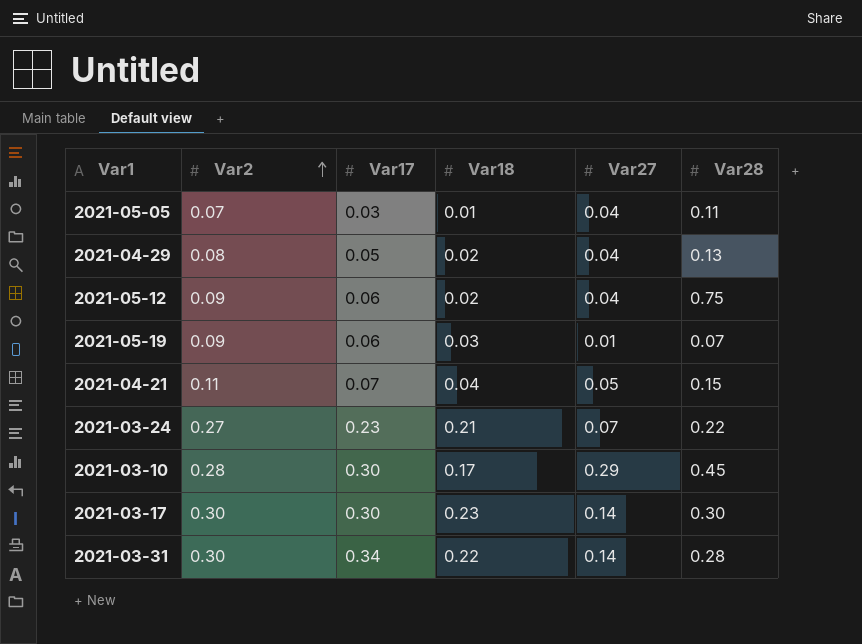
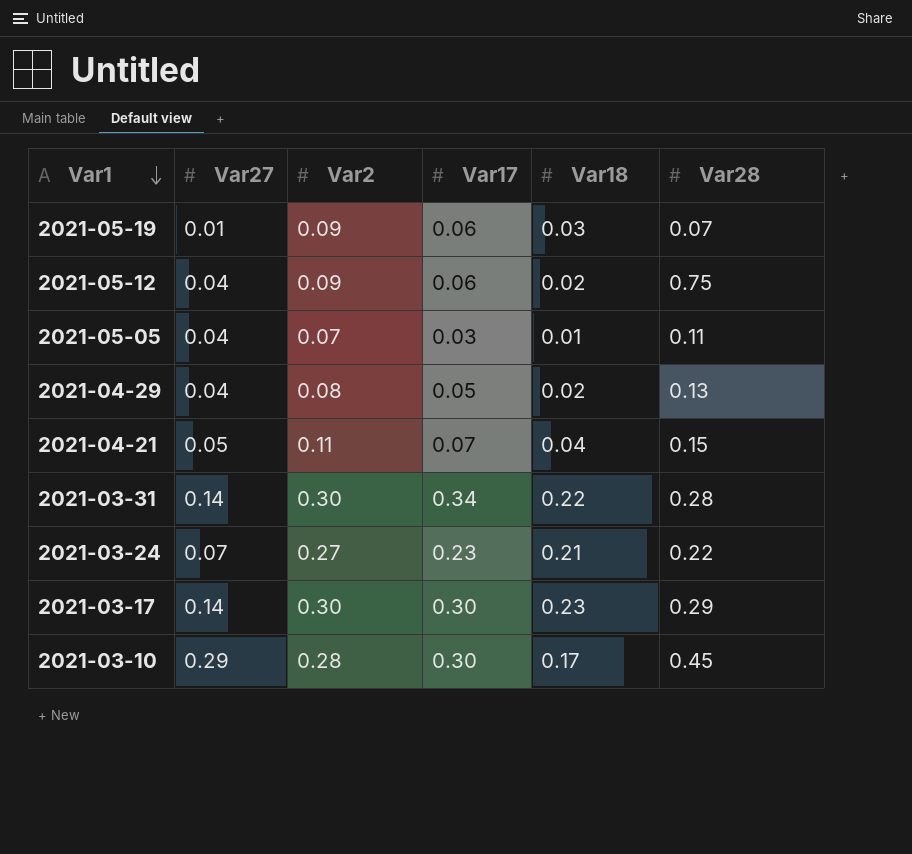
row order: Var2 ascending -> Var1 descending
column Var27 | position: 5 -> 2
2021-03-17 | Var28: 0.30 -> 0.29

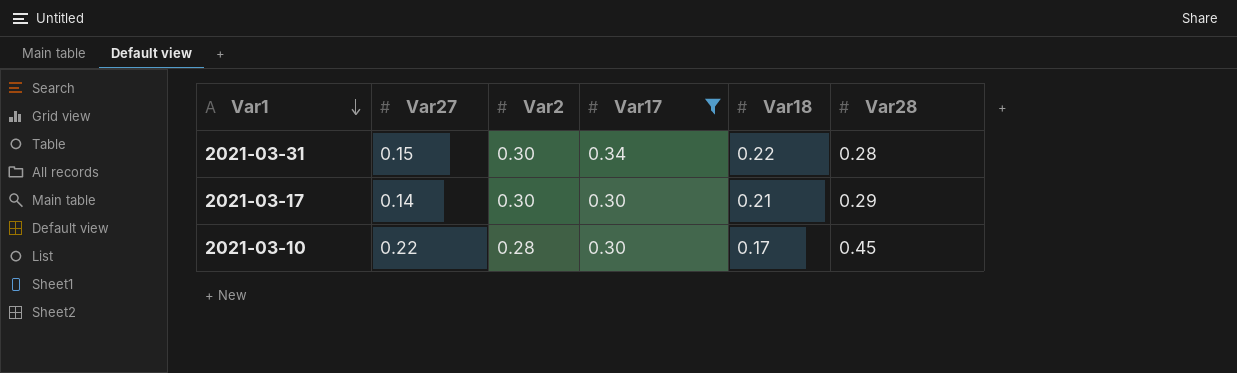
filter: none -> Var17 >= 0.30
2021-03-31 | Var27: 0.14 -> 0.15
2021-03-17 | Var18: 0.23 -> 0.21
2021-03-10 | Var27: 0.29 -> 0.22

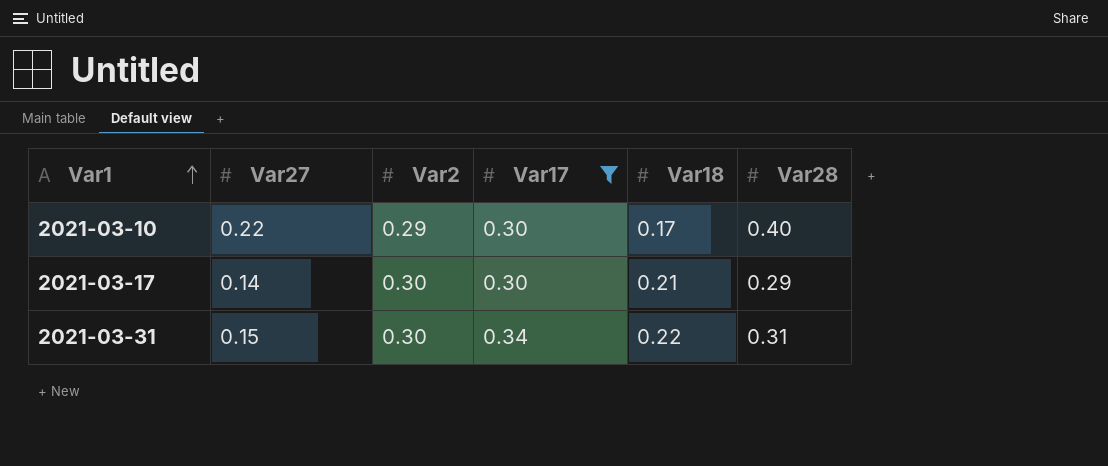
row order: Var1 descending -> Var1 ascending
2021-03-10 | Var2: 0.28 -> 0.29
2021-03-10 | Var28: 0.45 -> 0.40
2021-03-31 | Var28: 0.28 -> 0.31

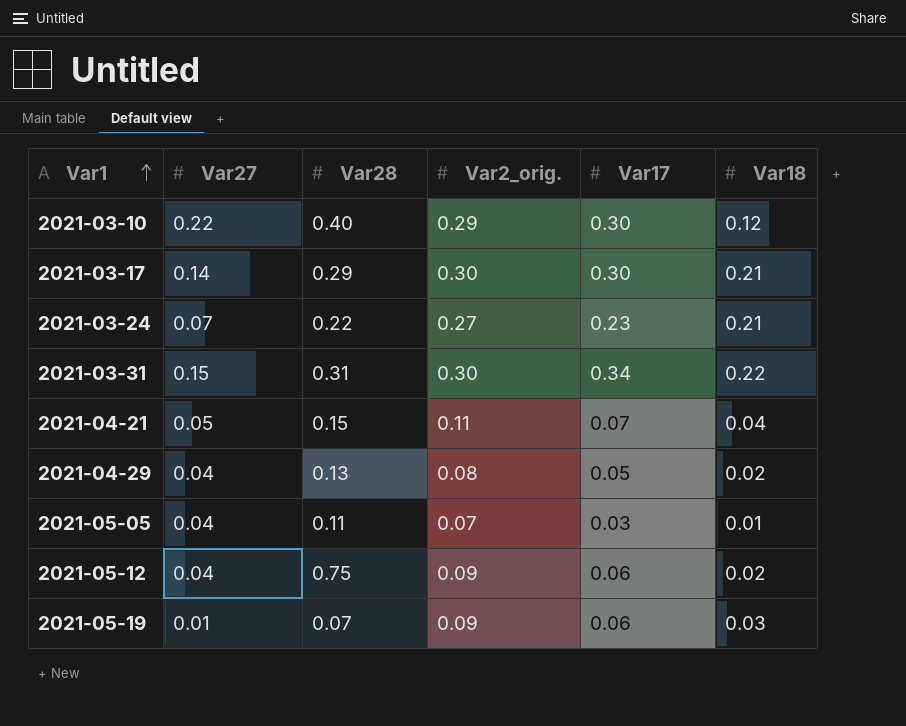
filter: Var17 >= 0.30 -> none
column Var28 | position: 6 -> 3
column name: Var2 -> Var2_orig.
2021-03-10 | Var18: 0.17 -> 0.12

